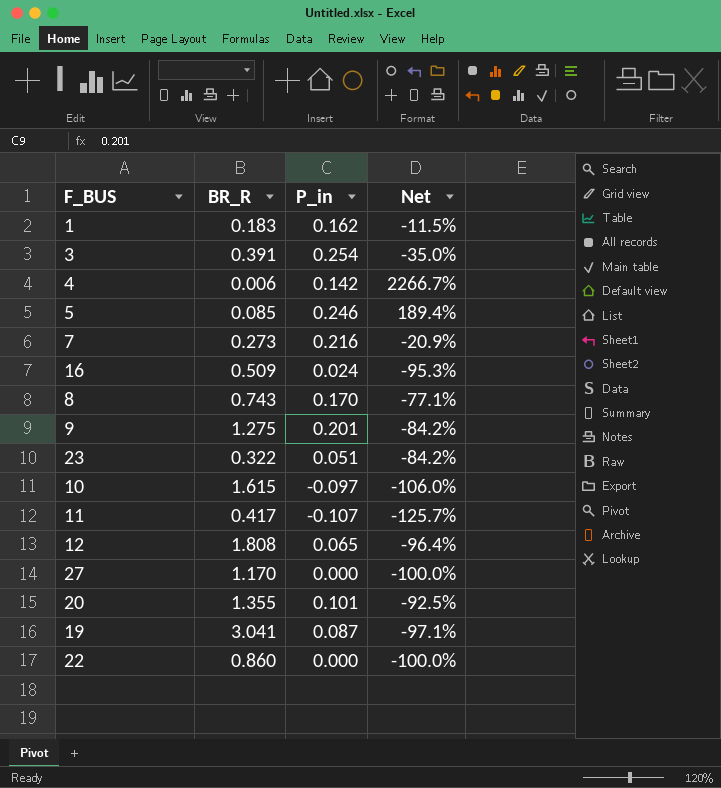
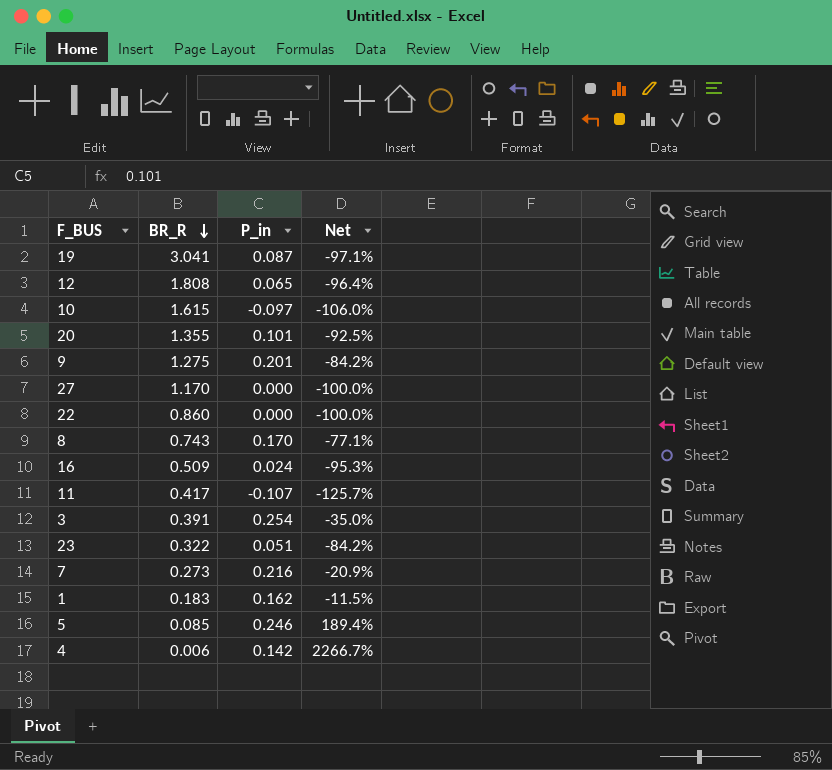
row order: none -> BR_R descending

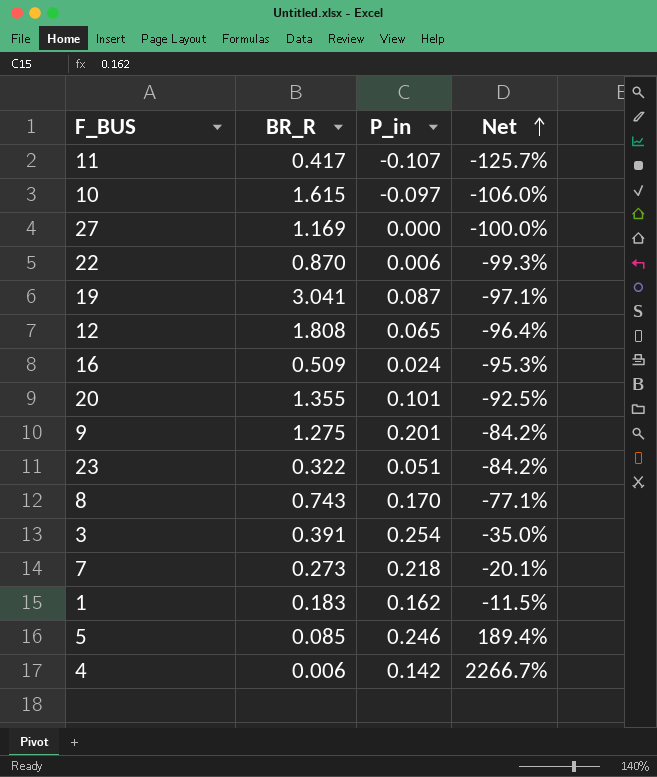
row order: BR_R descending -> Net ascending
27 | BR_R: 1.170 -> 1.169
22 | BR_R: 0.860 -> 0.870
22 | P_in: 0.000 -> 0.006
22 | Net: -100.0% -> -99.3%
7 | P_in: 0.216 -> 0.218
7 | Net: -20.9% -> -20.1%

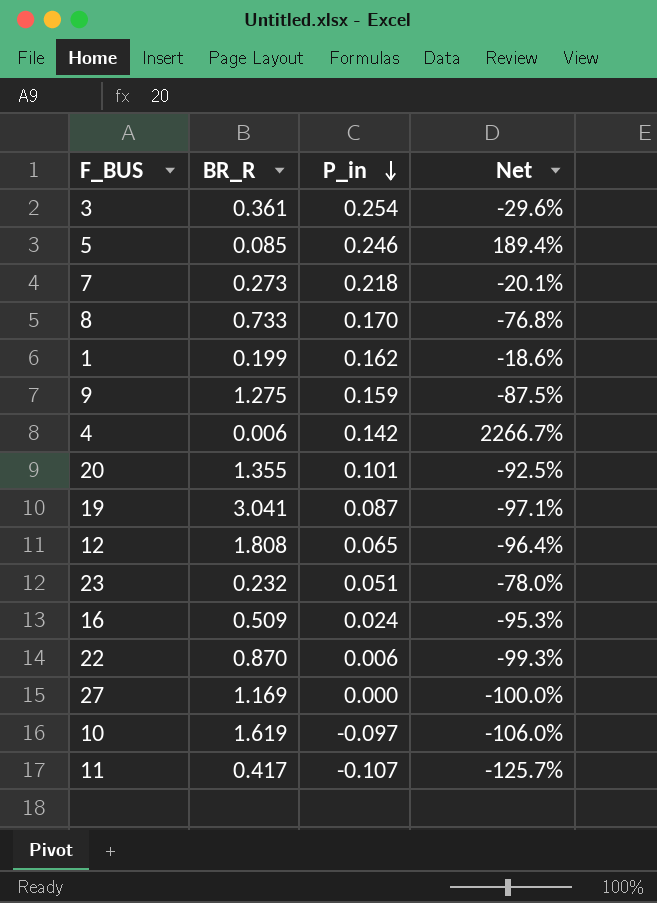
row order: Net ascending -> P_in descending
3 | BR_R: 0.391 -> 0.361
3 | Net: -35.0% -> -29.6%
8 | BR_R: 0.743 -> 0.733
8 | Net: -77.1% -> -76.8%
1 | BR_R: 0.183 -> 0.199
1 | Net: -11.5% -> -18.6%
9 | P_in: 0.201 -> 0.159
9 | Net: -84.2% -> -87.5%
23 | BR_R: 0.322 -> 0.232
23 | Net: -84.2% -> -78.0%
10 | BR_R: 1.615 -> 1.619

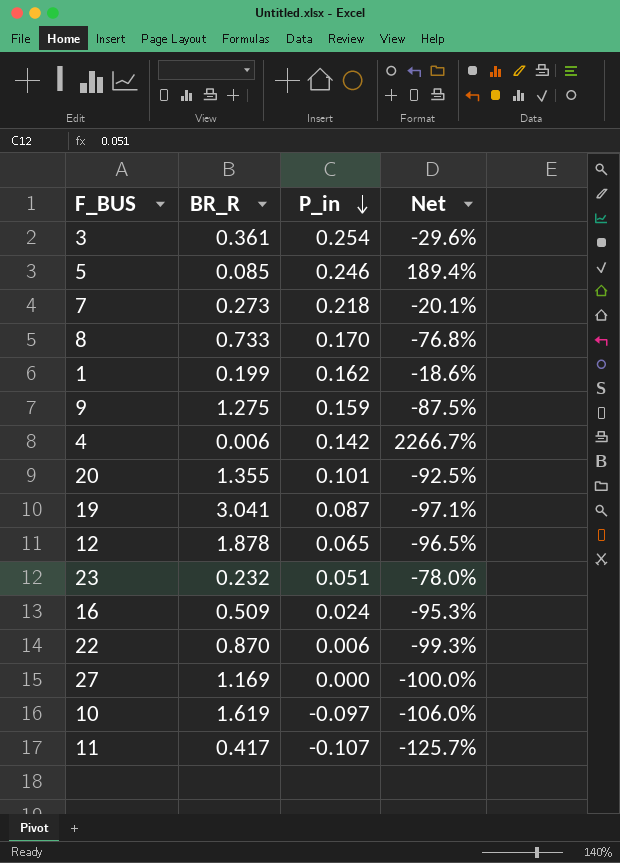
12 | BR_R: 1.808 -> 1.878
12 | Net: -96.4% -> -96.5%

